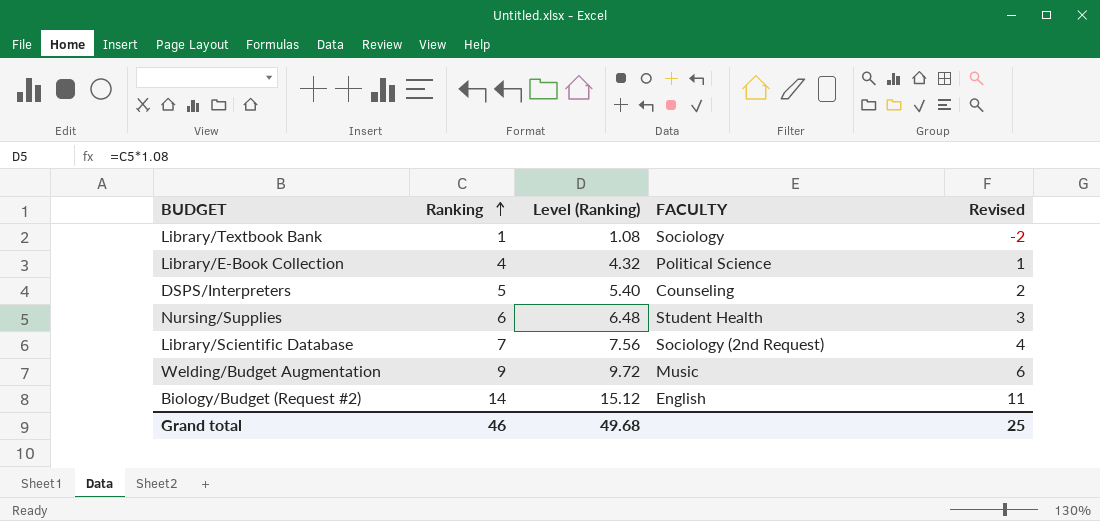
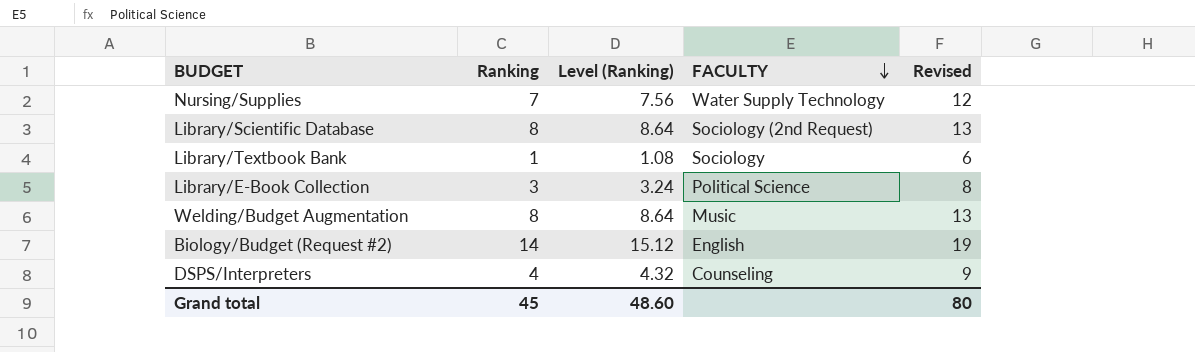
row order: Ranking ascending -> FACULTY descending
column Revised | formula: [Ranking] - 3 -> [Ranking] + 5
Nursing/Supplies | Ranking: 6 -> 7
Nursing/Supplies | Level (Ranking): 6.48 -> 7.56
Nursing/Supplies | FACULTY: Student Health -> Water Supply Technology
Library/Scientific Database | Ranking: 7 -> 8
Library/Scientific Database | Level (Ranking): 7.56 -> 8.64
Library/E-Book Collection | Ranking: 4 -> 3
Library/E-Book Collection | Level (Ranking): 4.32 -> 3.24
Welding/Budget Augmentation | Ranking: 9 -> 8
Welding/Budget Augmentation | Level (Ranking): 9.72 -> 8.64
DSPS/Interpreters | Ranking: 5 -> 4
DSPS/Interpreters | Level (Ranking): 5.40 -> 4.32
Grand total | Ranking: 46 -> 45
Grand total | Level (Ranking): 49.68 -> 48.60
Grand total | Revised: 25 -> 80

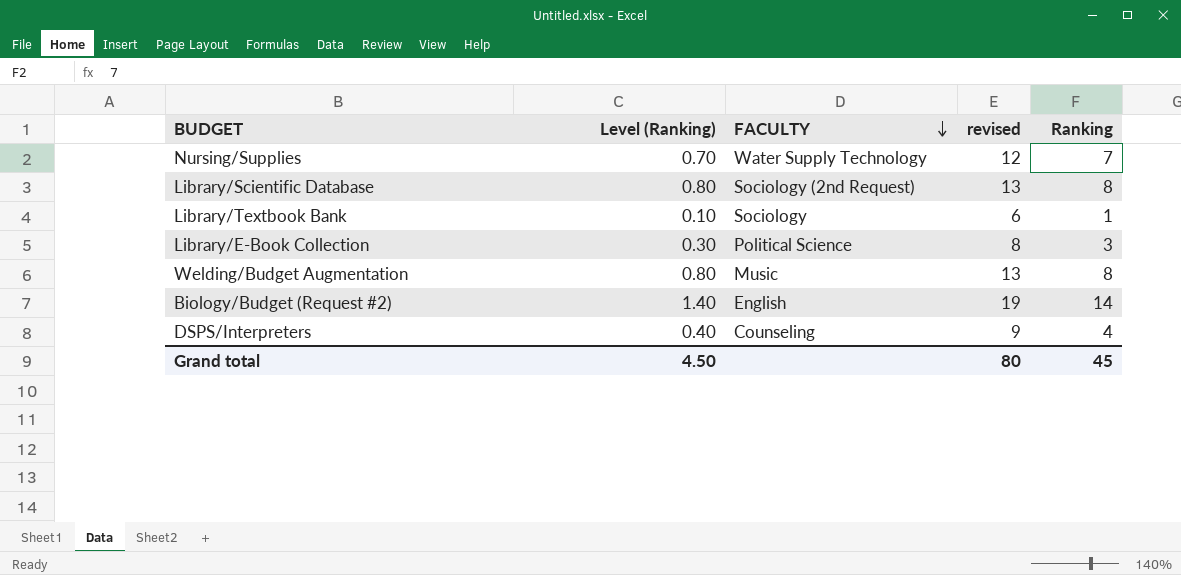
column Level (Ranking) | formula: [Ranking] * 1.08 -> [Ranking] * 0.1
column name: Revised -> revised
column Ranking | position: 2 -> 5
Grand total | Level (Ranking): 48.60 -> 4.50

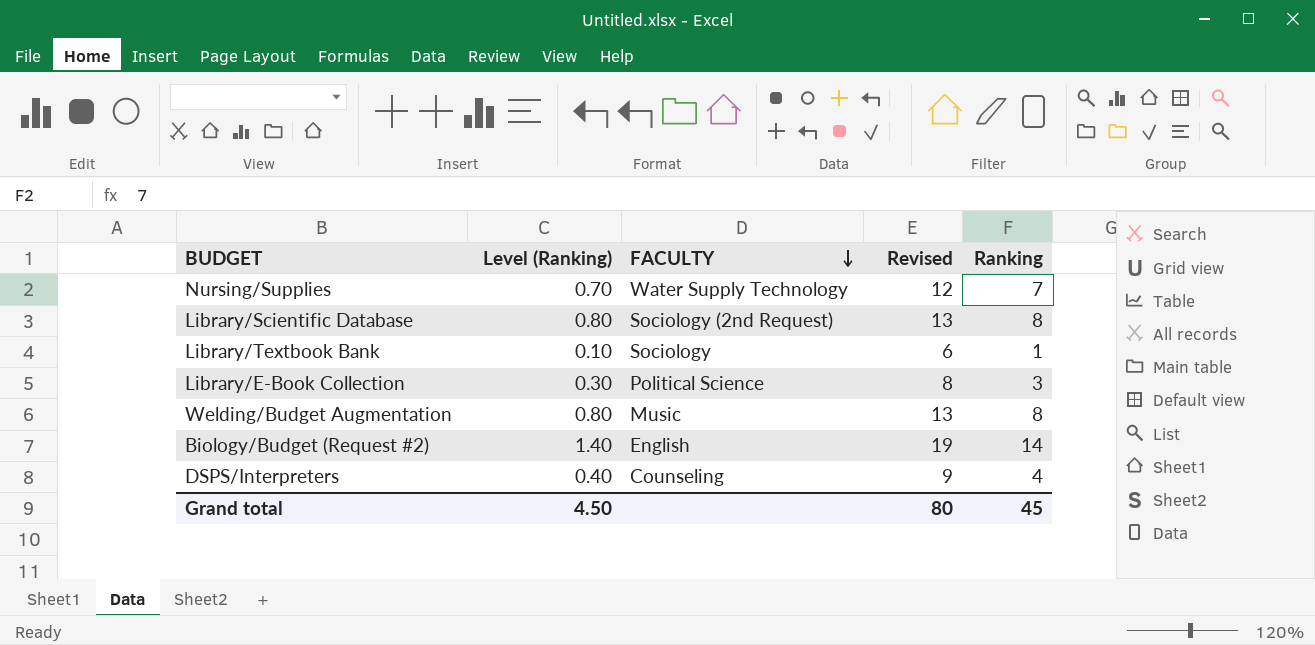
column name: revised -> Revised

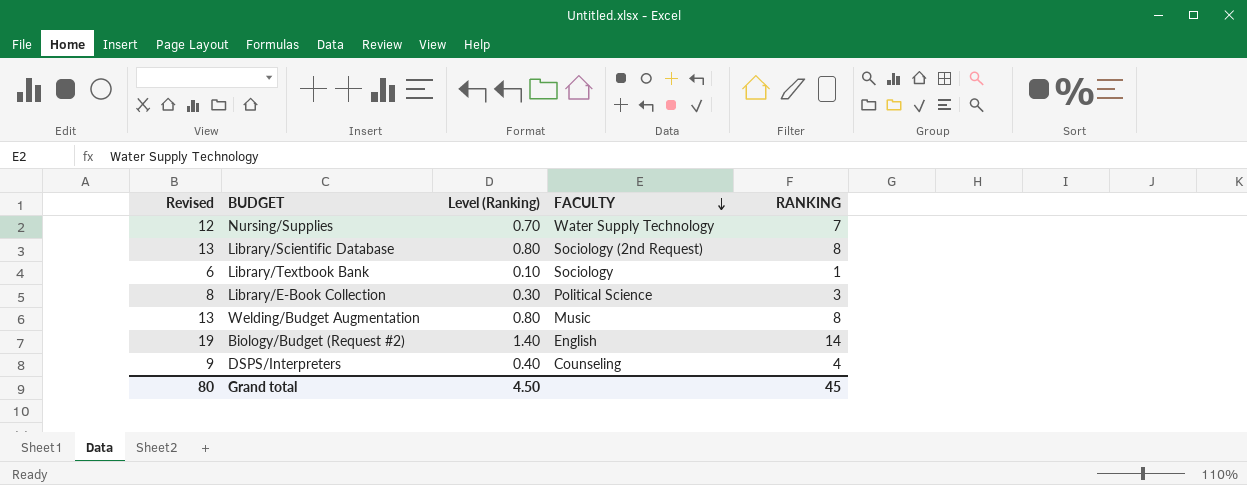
column Revised | position: 4 -> 1
column name: Ranking -> RANKING

